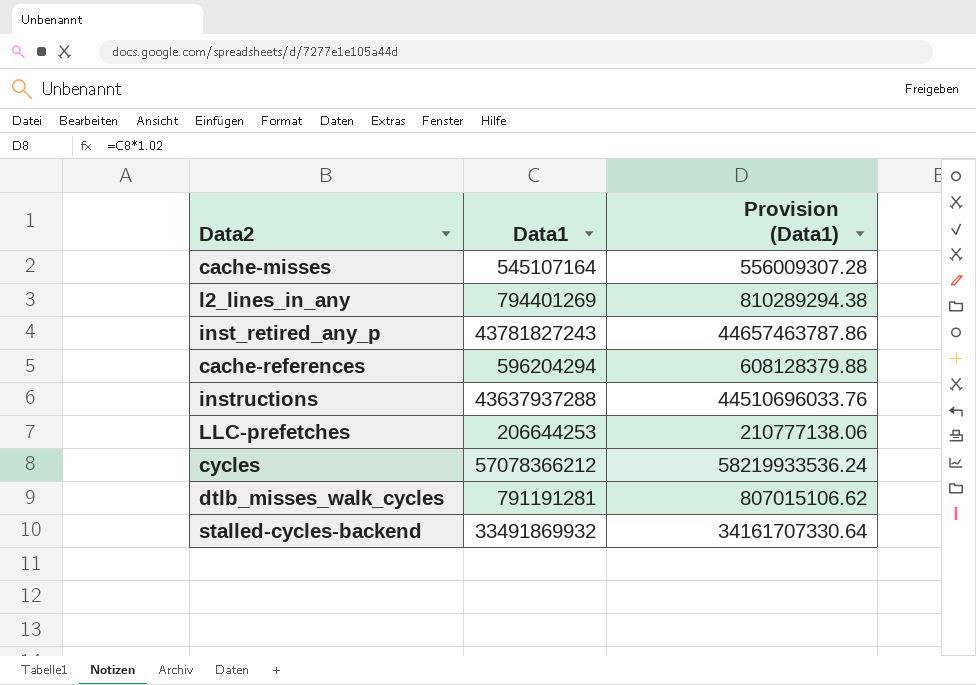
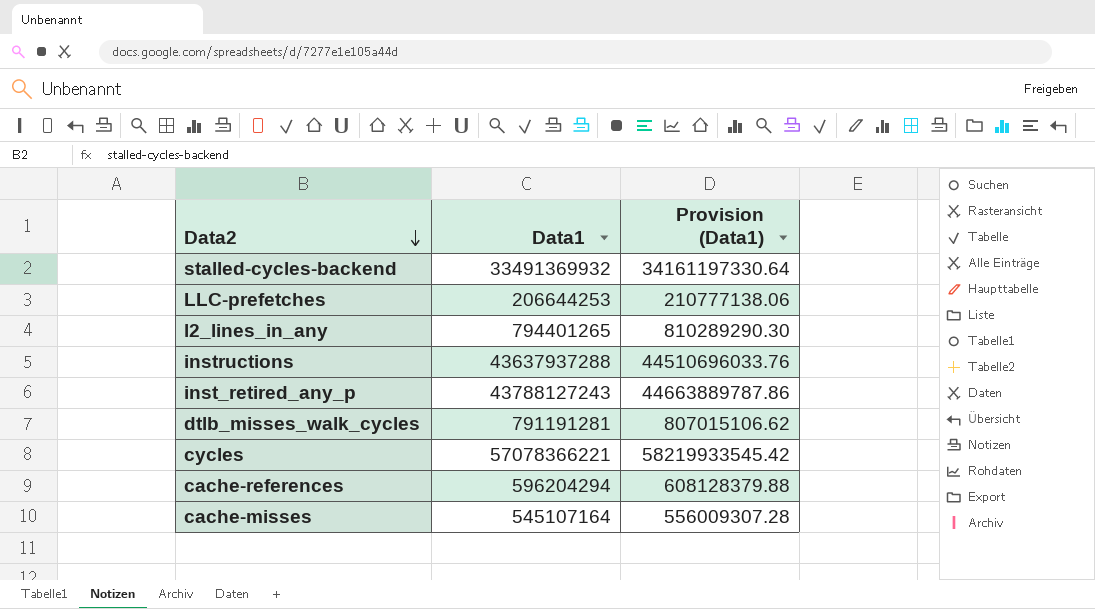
row order: none -> Data2 descending
stalled-cycles-backend | Data1: 33491869932 -> 33491369932
stalled-cycles-backend | Provision (Data1): 34161707330.64 -> 34161197330.64
l2_lines_in_any | Data1: 794401269 -> 794401265
l2_lines_in_any | Provision (Data1): 810289294.38 -> 810289290.30
inst_retired_any_p | Data1: 43781827243 -> 43788127243
inst_retired_any_p | Provision (Data1): 44657463787.86 -> 44663889787.86
cycles | Data1: 57078366212 -> 57078366221
cycles | Provision (Data1): 58219933536.24 -> 58219933545.42

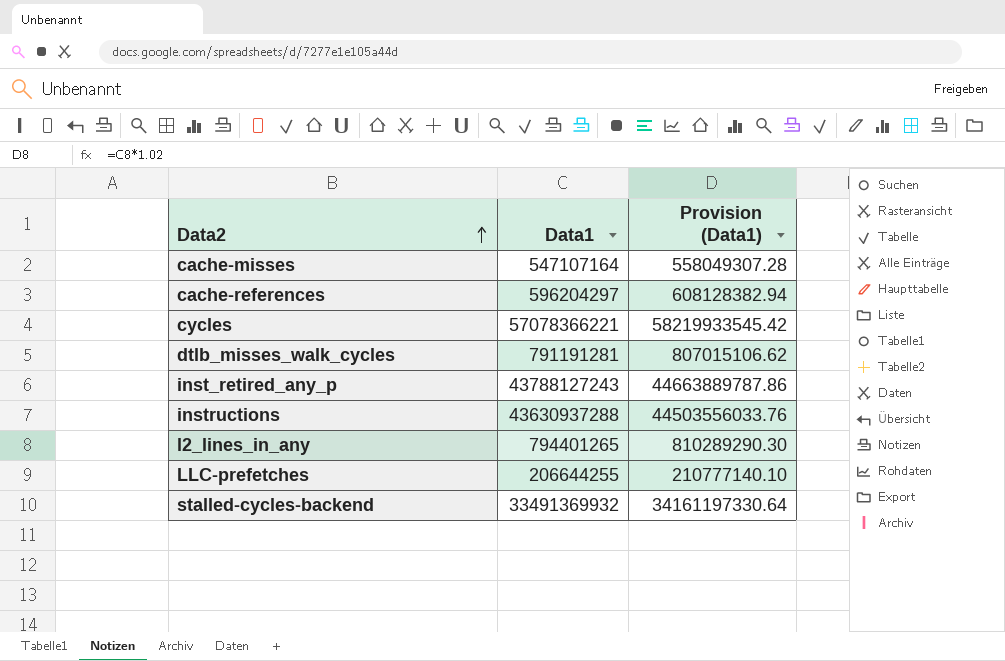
row order: Data2 descending -> Data2 ascending
cache-misses | Data1: 545107164 -> 547107164
cache-misses | Provision (Data1): 556009307.28 -> 558049307.28
cache-references | Data1: 596204294 -> 596204297
cache-references | Provision (Data1): 608128379.88 -> 608128382.94
instructions | Data1: 43637937288 -> 43630937288
instructions | Provision (Data1): 44510696033.76 -> 44503556033.76
LLC-prefetches | Data1: 206644253 -> 206644255
LLC-prefetches | Provision (Data1): 210777138.06 -> 210777140.10

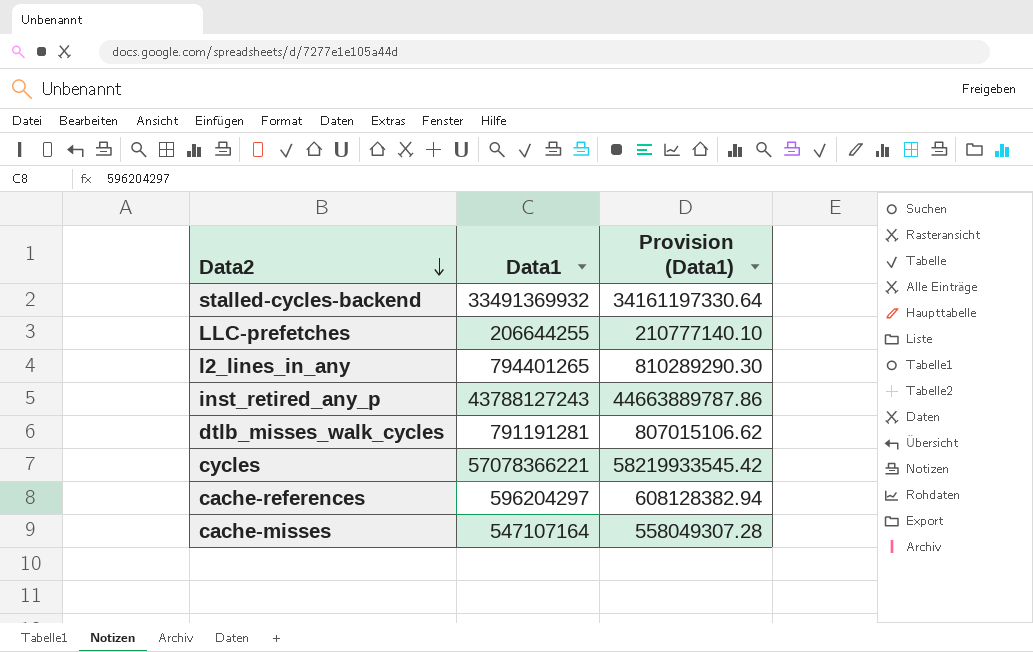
row order: Data2 ascending -> Data2 descending
row instructions: 43630937288 | 44503556033.76 -> none

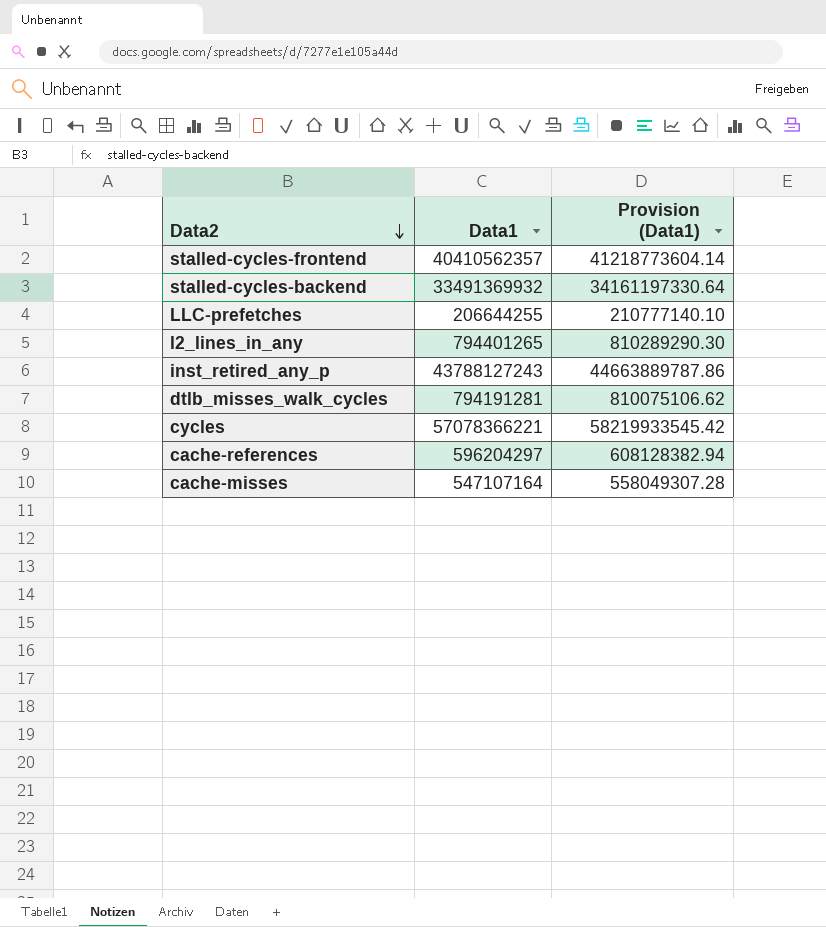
row stalled-cycles-frontend: none -> 40410562357 | 41218773604.14
dtlb_misses_walk_cycles | Data1: 791191281 -> 794191281
dtlb_misses_walk_cycles | Provision (Data1): 807015106.62 -> 810075106.62

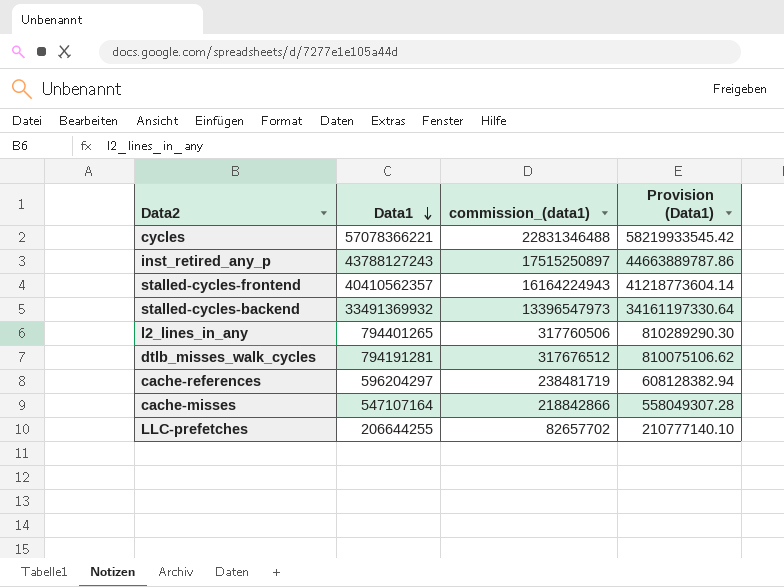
row order: Data2 descending -> Data1 descending
column commission_(data1) | formula: none -> [Data1] * 0.4

